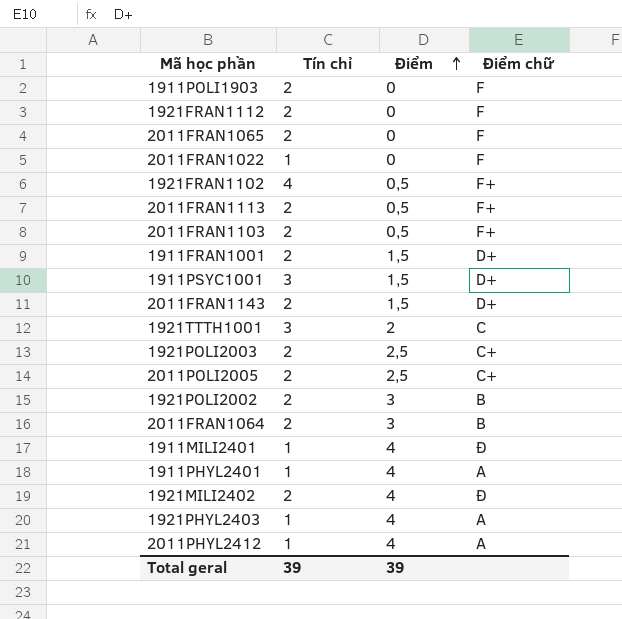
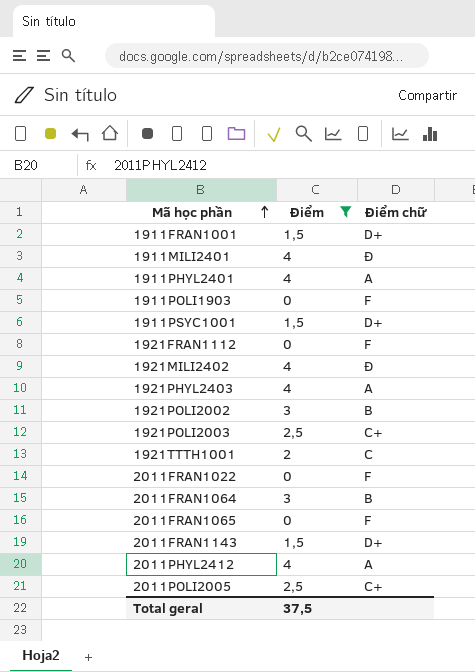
filter: none -> Điểm != 0,5
row order: Điểm ascending -> Mã học phần ascending
column Tín chỉ | position: 2 -> none
Total geral | Điểm: 39 -> 37,5

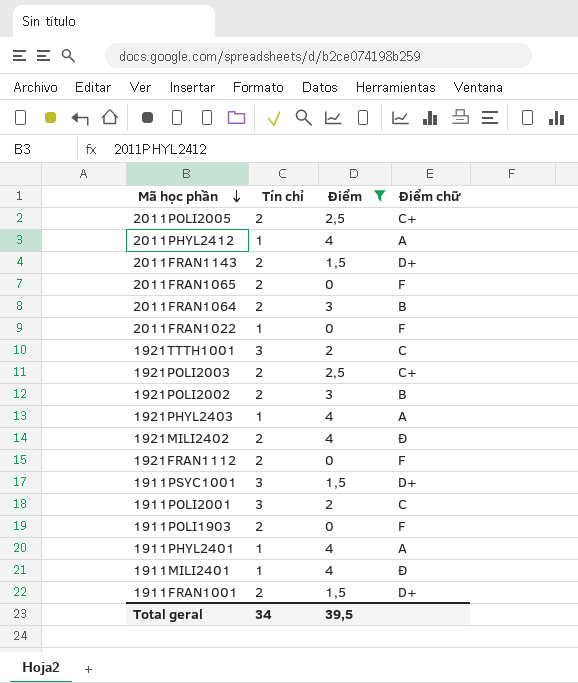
row order: Mã học phần ascending -> Mã học phần descending
column Tín chỉ | position: none -> 2
row 1911POLI2001: none -> 3 | 2 | C
Total geral | Điểm: 37,5 -> 39,5

